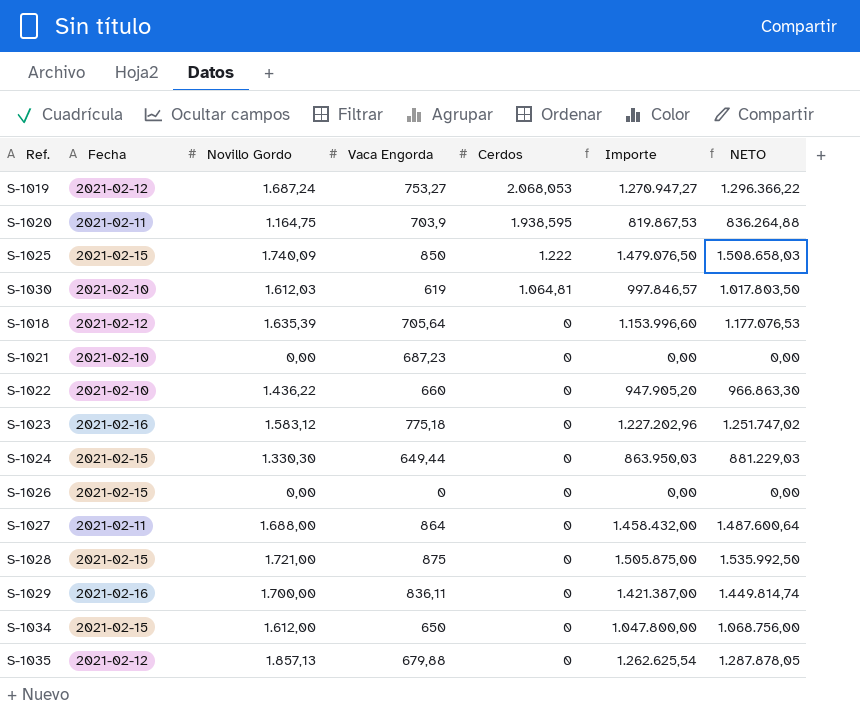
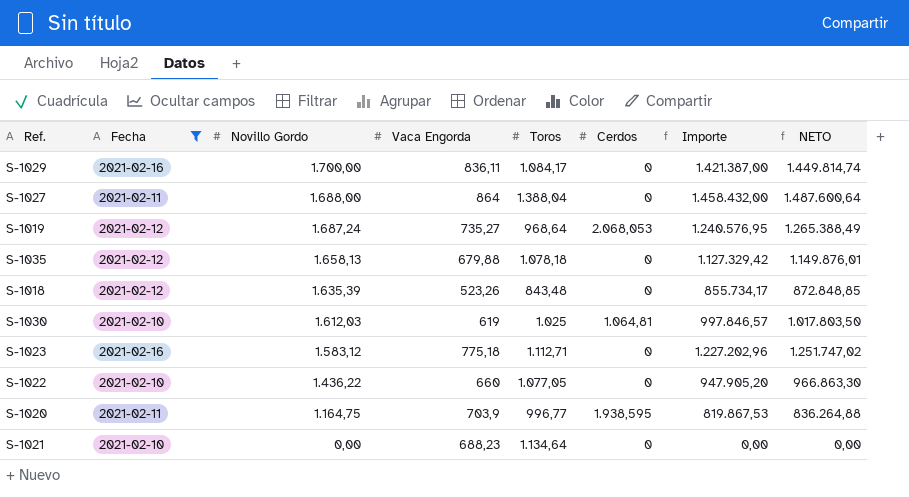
filter: none -> Fecha != 2021-02-15
row order: Cerdos descending -> Novillo Gordo descending
column Toros | position: none -> 5
S-1019 | Vaca Engorda: 753,27 -> 735,27
S-1019 | Importe: 1.270.947,27 -> 1.240.576,95
S-1019 | NETO: 1.296.366,22 -> 1.265.388,49
S-1035 | Novillo Gordo: 1.857,13 -> 1.658,13
S-1035 | Importe: 1.262.625,54 -> 1.127.329,42
S-1035 | NETO: 1.287.878,05 -> 1.149.876,01
S-1018 | Vaca Engorda: 705,64 -> 523,26
S-1018 | Importe: 1.153.996,60 -> 855.734,17
S-1018 | NETO: 1.177.076,53 -> 872.848,85
S-1021 | Vaca Engorda: 687,23 -> 688,23

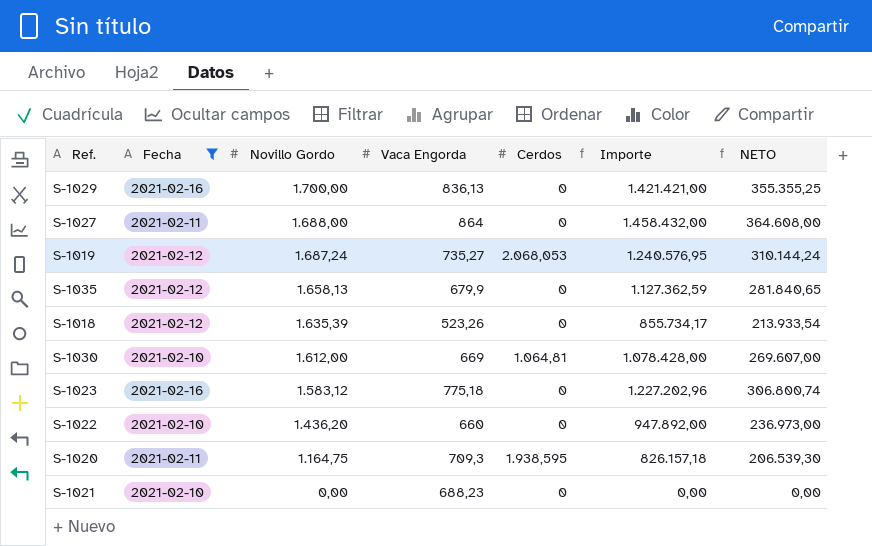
column Toros | position: 5 -> none
column NETO | formula: [Importe] * 1,02 -> [Importe] * 0,25
S-1029 | Vaca Engorda: 836,11 -> 836,13
S-1029 | Importe: 1.421.387,00 -> 1.421.421,00
S-1035 | Vaca Engorda: 679,88 -> 679,9
S-1035 | Importe: 1.127.329,42 -> 1.127.362,59
S-1030 | Novillo Gordo: 1.612,03 -> 1.612,00
S-1030 | Vaca Engorda: 619 -> 669
S-1030 | Importe: 997.846,57 -> 1.078.428,00
S-1022 | Novillo Gordo: 1.436,22 -> 1.436,20
S-1022 | Importe: 947.905,20 -> 947.892,00
S-1020 | Vaca Engorda: 703,9 -> 709,3
S-1020 | Importe: 819.867,53 -> 826.157,18

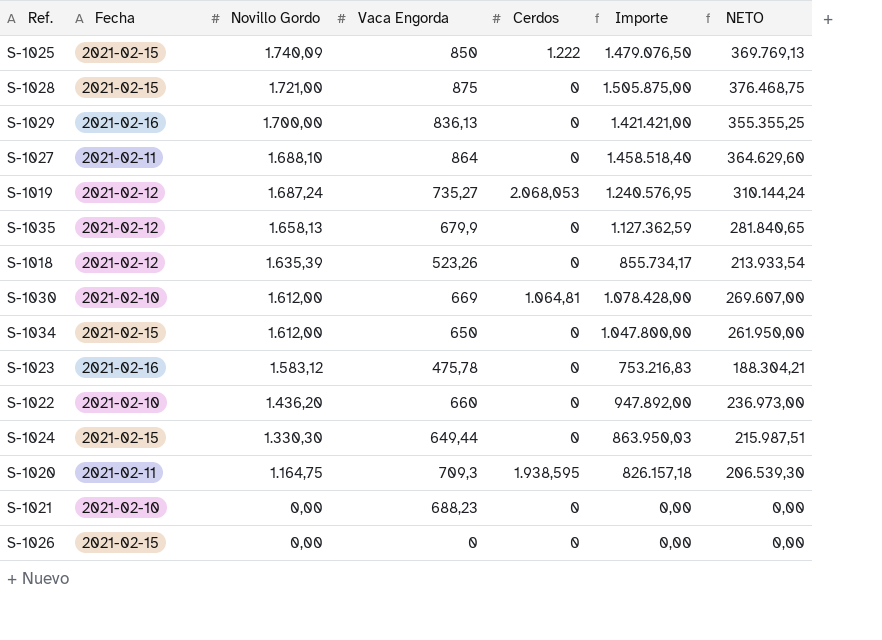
filter: Fecha != 2021-02-15 -> none
S-1027 | Novillo Gordo: 1.688,00 -> 1.688,10
S-1027 | Importe: 1.458.432,00 -> 1.458.518,40
S-1027 | NETO: 364.608,00 -> 364.629,60
S-1023 | Vaca Engorda: 775,18 -> 475,78
S-1023 | Importe: 1.227.202,96 -> 753.216,83
S-1023 | NETO: 306.800,74 -> 188.304,21

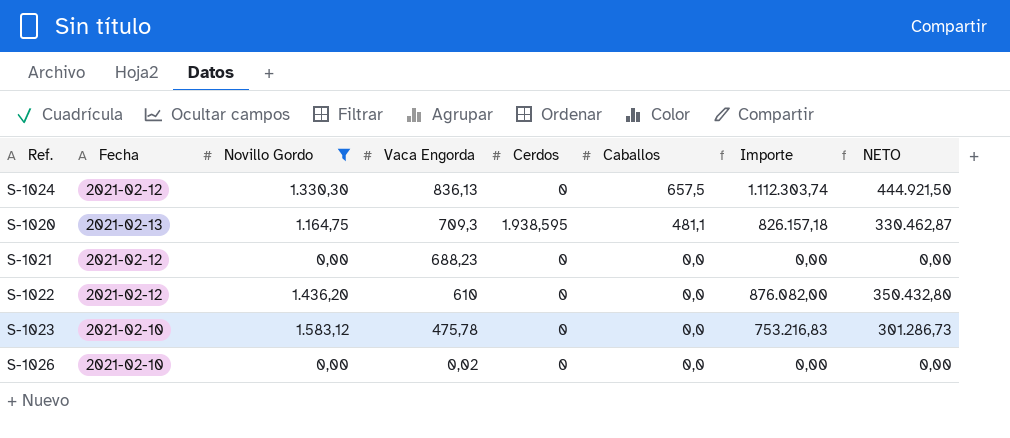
filter: none -> Novillo Gordo <= 1.583,12
row order: Novillo Gordo descending -> Vaca Engorda descending
column Caballos | position: none -> 6
column NETO | formula: [Importe] * 0,25 -> [Importe] * 0,4
S-1024 | Fecha: 2021-02-15 -> 2021-02-12
S-1024 | Vaca Engorda: 649,44 -> 836,13
S-1024 | Importe: 863.950,03 -> 1.112.303,74
S-1020 | Fecha: 2021-02-11 -> 2021-02-13
S-1021 | Fecha: 2021-02-10 -> 2021-02-12
S-1022 | Fecha: 2021-02-10 -> 2021-02-12
S-1022 | Vaca Engorda: 660 -> 610
S-1022 | Importe: 947.892,00 -> 876.082,00
S-1023 | Fecha: 2021-02-16 -> 2021-02-10
S-1026 | Fecha: 2021-02-15 -> 2021-02-10
S-1026 | Vaca Engorda: 0 -> 0,02

